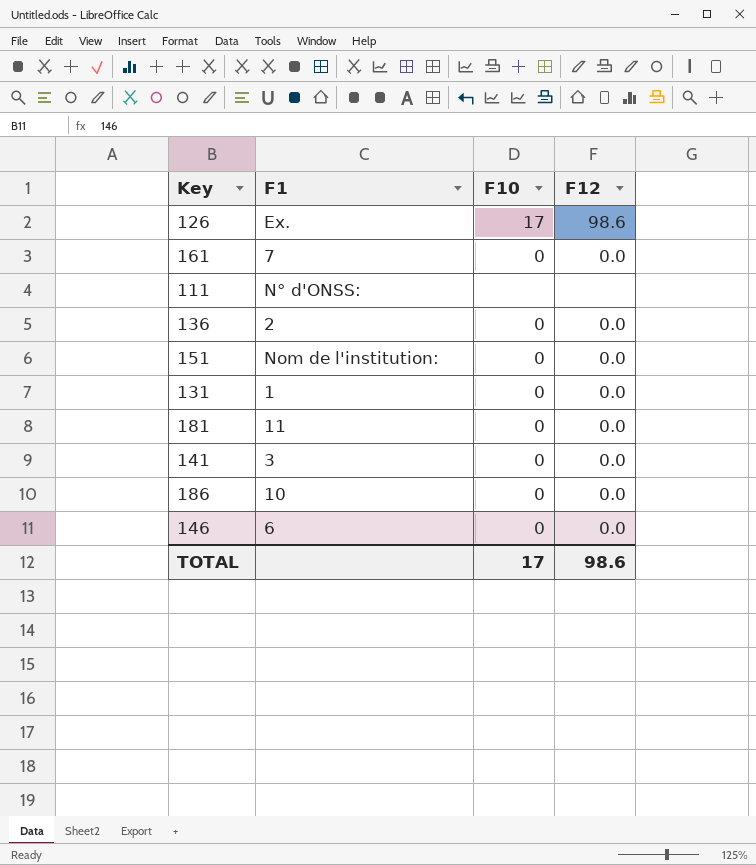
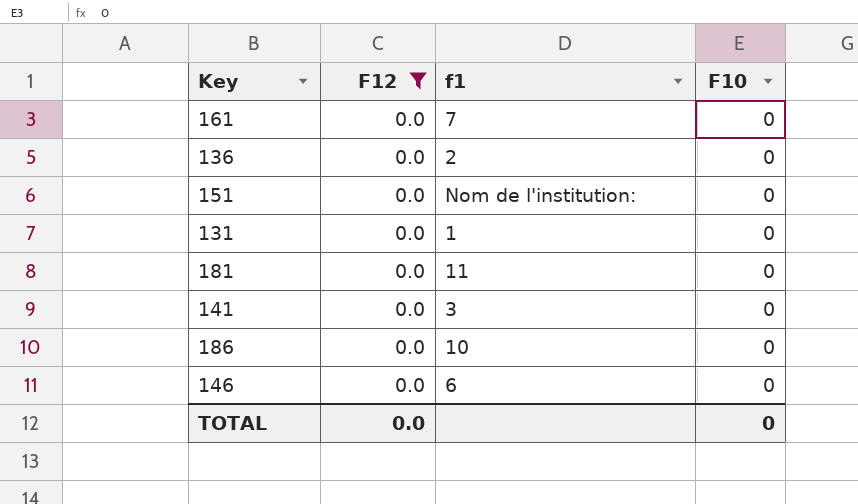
filter: none -> F12 = 0.0
column F12 | position: 4 -> 2
column name: F1 -> f1
TOTAL | F12: 98.6 -> 0.0
TOTAL | F10: 17 -> 0

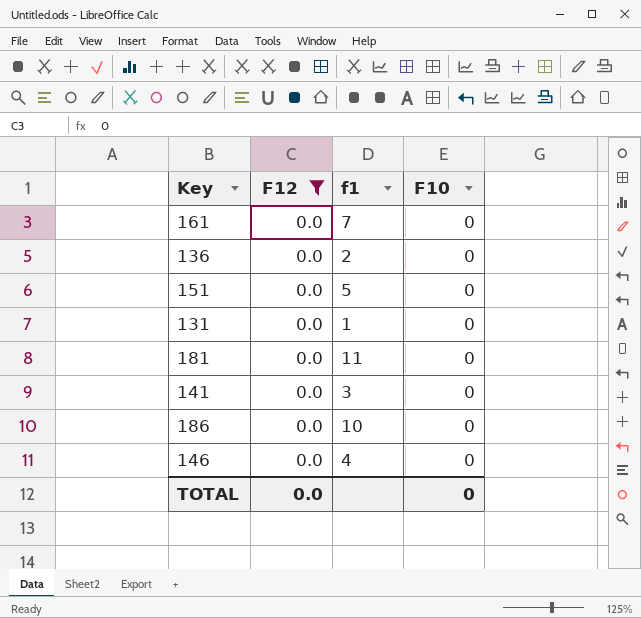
151 | f1: Nom de l'institution: -> 5
146 | f1: 6 -> 4

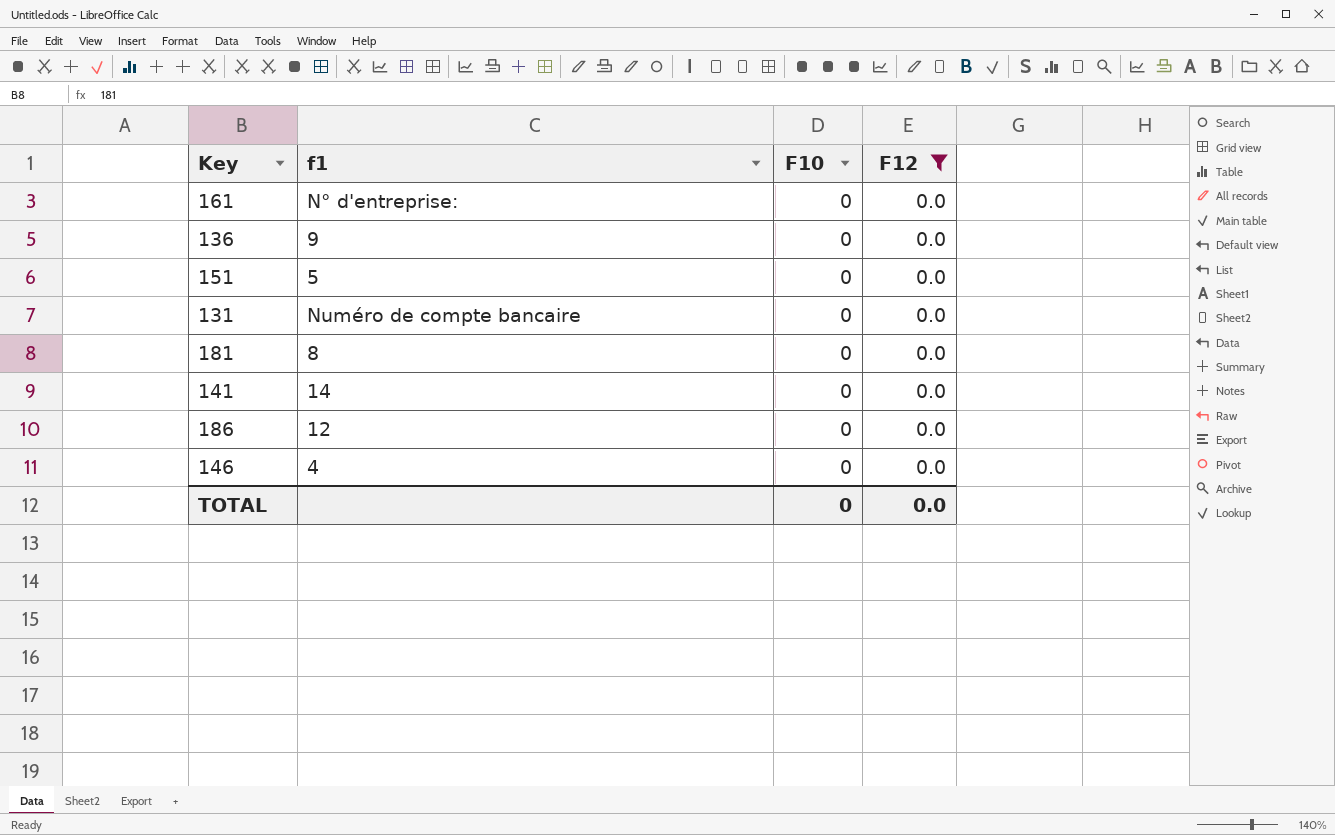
column F12 | position: 2 -> 4
161 | f1: 7 -> N° d'entreprise:
136 | f1: 2 -> 9
131 | f1: 1 -> Numéro de compte bancaire
181 | f1: 11 -> 8
141 | f1: 3 -> 14
186 | f1: 10 -> 12

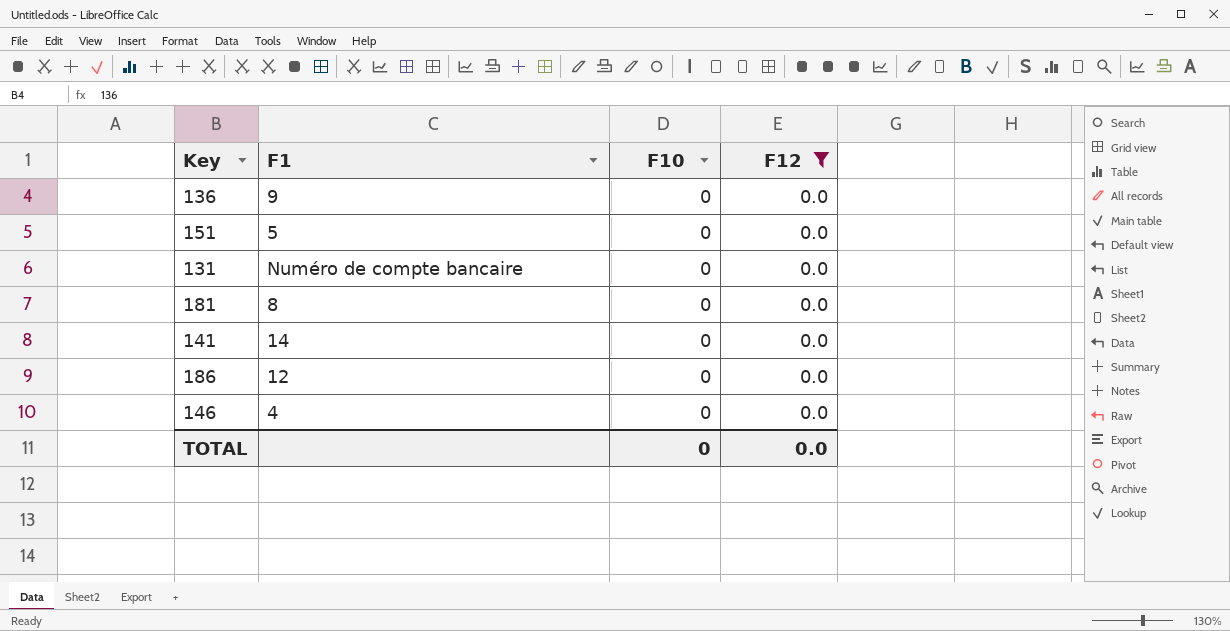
column name: f1 -> F1
row 161: N° d'entreprise: | 0 | 0.0 -> none

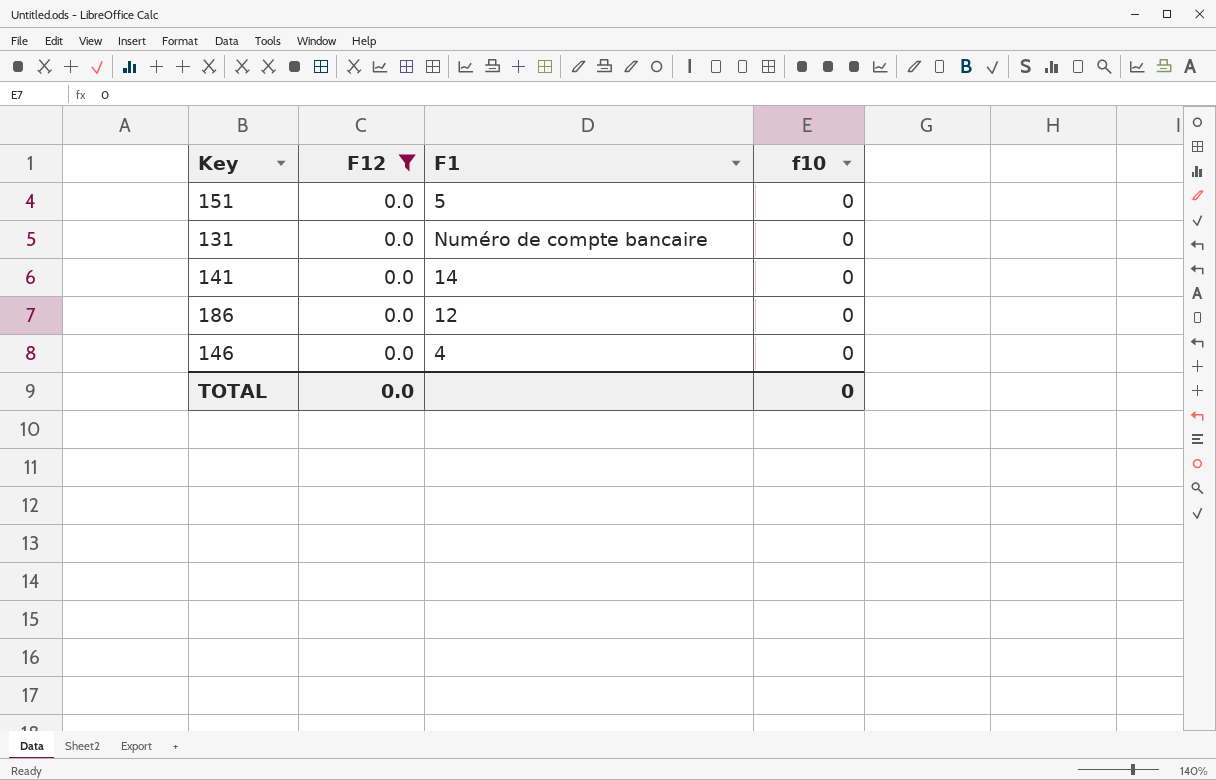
column F12 | position: 4 -> 2
column name: F10 -> f10
row 136: 9 | 0 | 0.0 -> none
row 181: 8 | 0 | 0.0 -> none

